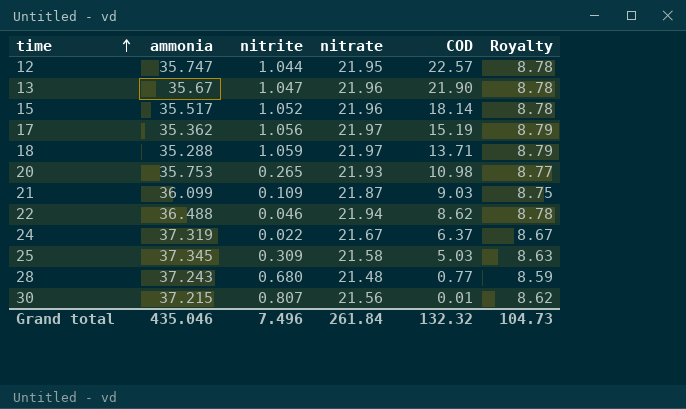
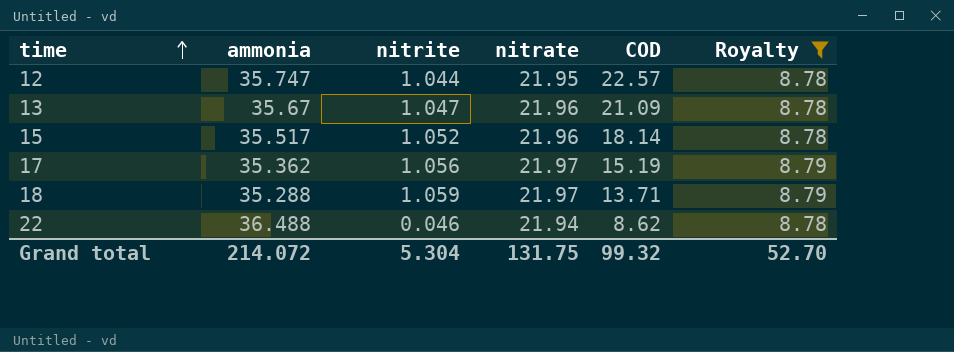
filter: none -> Royalty >= 8.78
13 | COD: 21.90 -> 21.09
Grand total | ammonia: 435.046 -> 214.072
Grand total | nitrite: 7.496 -> 5.304
Grand total | nitrate: 261.84 -> 131.75
Grand total | COD: 132.32 -> 99.32
Grand total | Royalty: 104.73 -> 52.70

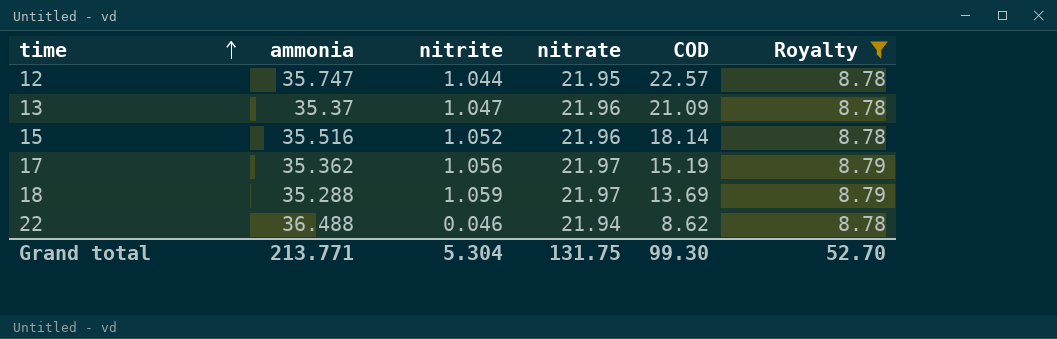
13 | ammonia: 35.67 -> 35.37
15 | ammonia: 35.517 -> 35.516
18 | COD: 13.71 -> 13.69
Grand total | ammonia: 214.072 -> 213.771
Grand total | COD: 99.32 -> 99.30

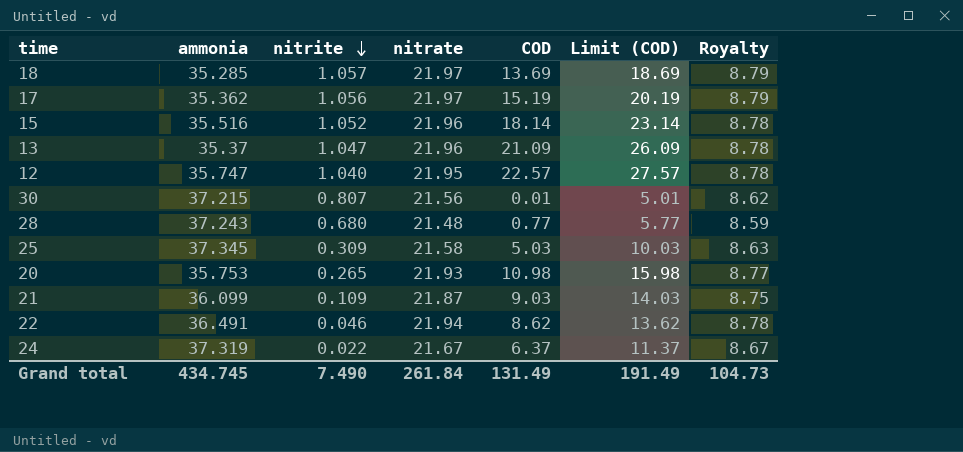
filter: Royalty >= 8.78 -> none
row order: time ascending -> nitrite descending
column Limit (COD) | formula: none -> [COD] + 5
18 | ammonia: 35.288 -> 35.285
18 | nitrite: 1.059 -> 1.057
12 | nitrite: 1.044 -> 1.040
22 | ammonia: 36.488 -> 36.491
Grand total | ammonia: 213.771 -> 434.745
Grand total | nitrite: 5.304 -> 7.490
Grand total | nitrate: 131.75 -> 261.84
Grand total | COD: 99.30 -> 131.49
Grand total | Royalty: 52.70 -> 104.73

